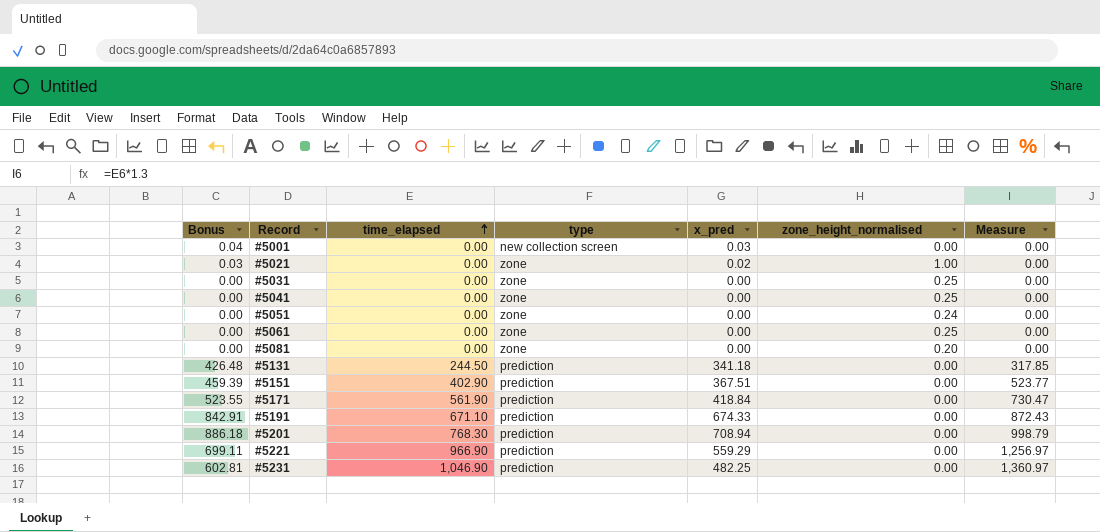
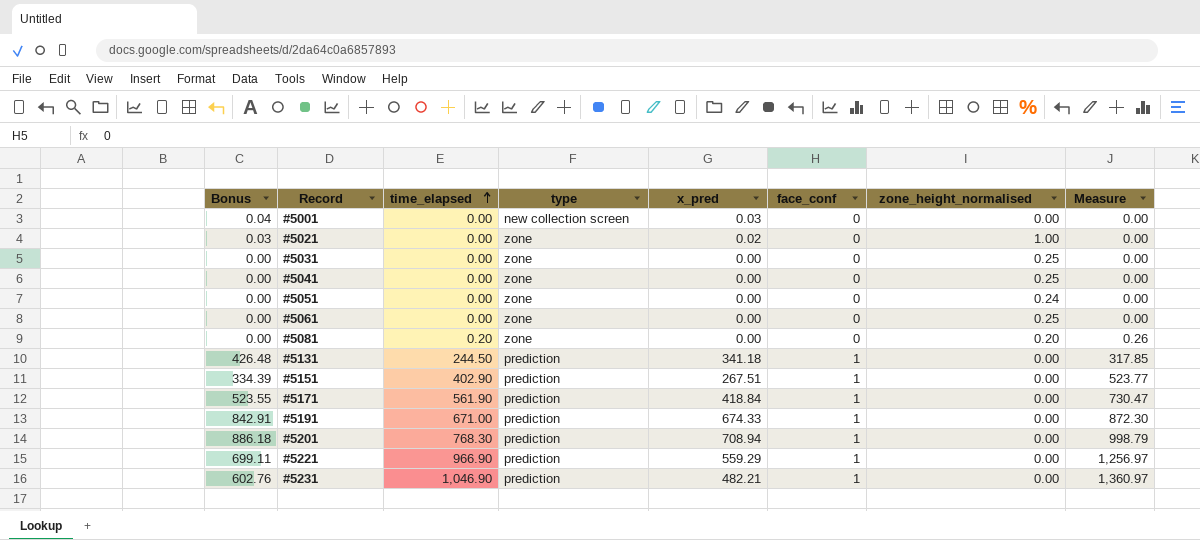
column face_conf | position: none -> 6
#5081 | time_elapsed: 0.00 -> 0.20
#5081 | Measure: 0.00 -> 0.26
#5151 | Bonus: 459.39 -> 334.39
#5151 | x_pred: 367.51 -> 267.51
#5191 | time_elapsed: 671.10 -> 671.00
#5191 | Measure: 872.43 -> 872.30
#5231 | Bonus: 602.81 -> 602.76
#5231 | x_pred: 482.25 -> 482.21

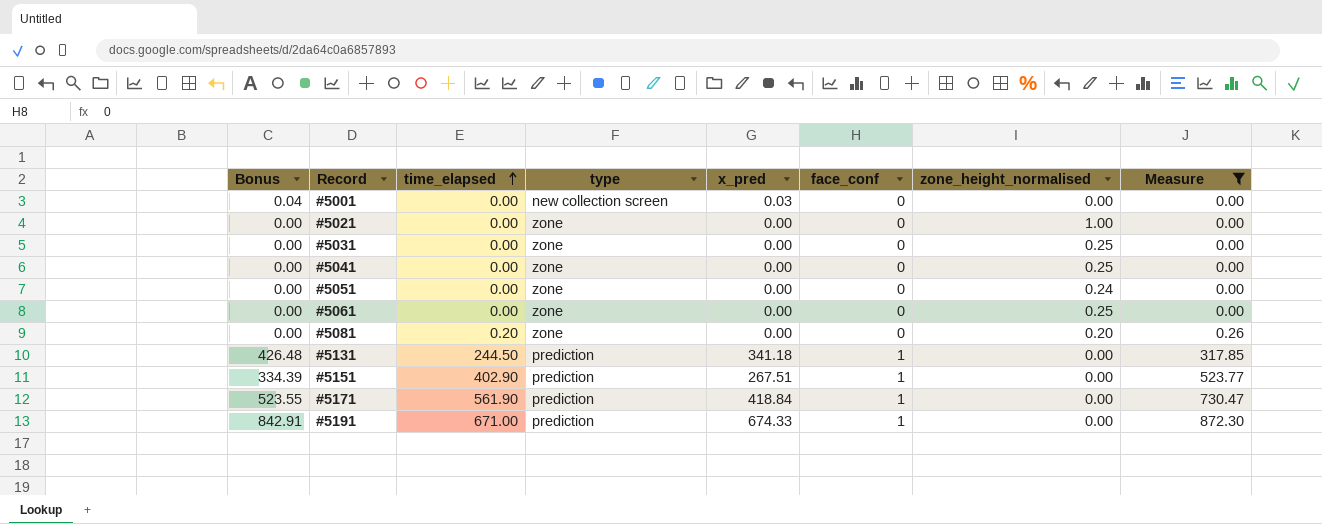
filter: none -> Measure <= 872.30
#5021 | Bonus: 0.03 -> 0.00
#5021 | x_pred: 0.02 -> 0.00

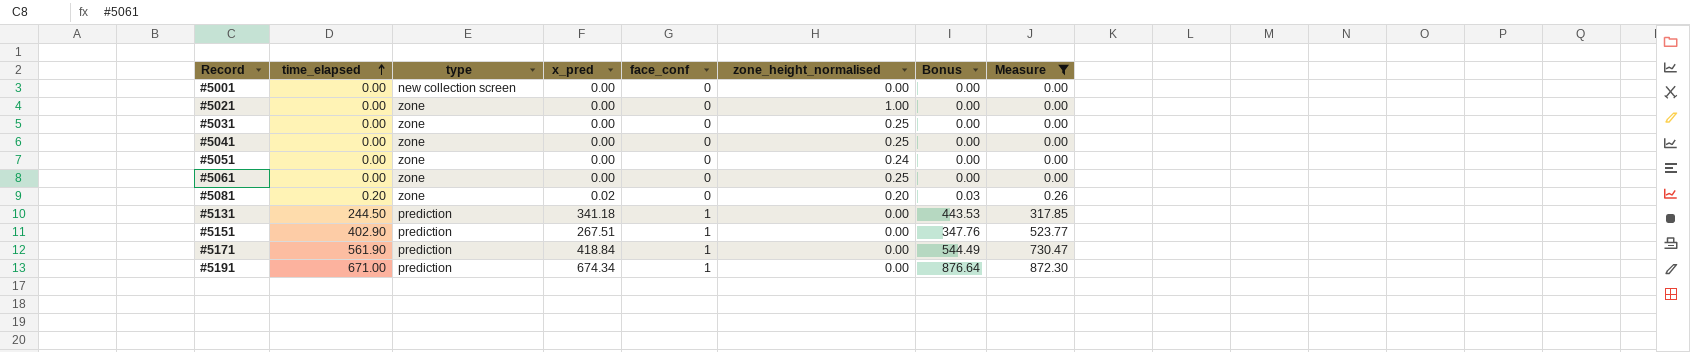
column Bonus | formula: [x_pred] * 1.25 -> [x_pred] * 1.3
column Bonus | position: 1 -> 7
#5001 | x_pred: 0.03 -> 0.00
#5081 | x_pred: 0.00 -> 0.02
#5191 | x_pred: 674.33 -> 674.34

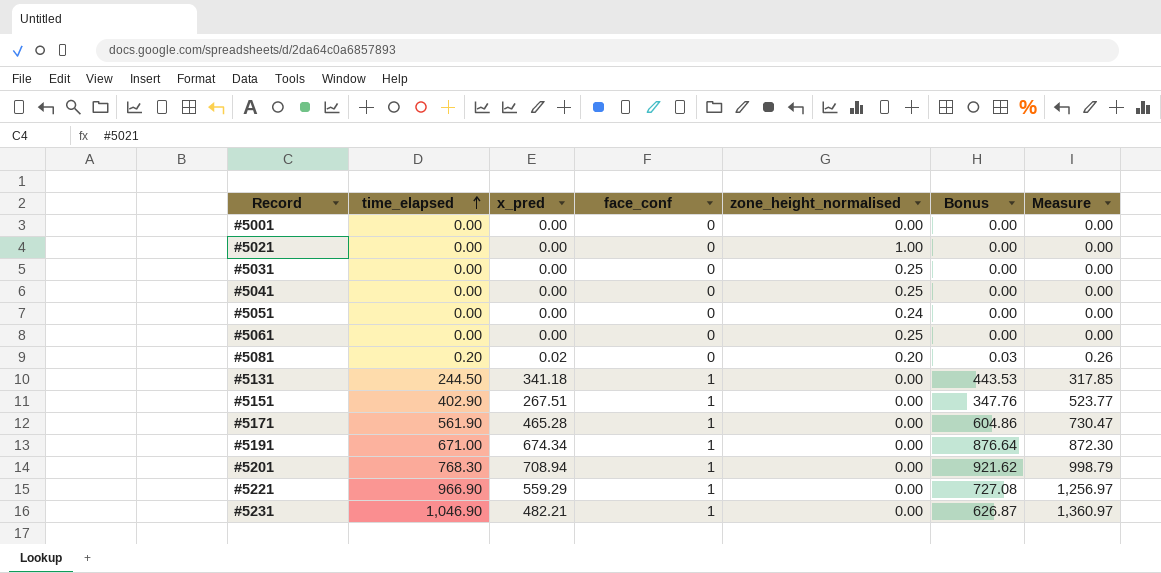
filter: Measure <= 872.30 -> none
column type | position: 3 -> none
#5171 | x_pred: 418.84 -> 465.28
#5171 | Bonus: 544.49 -> 604.86

